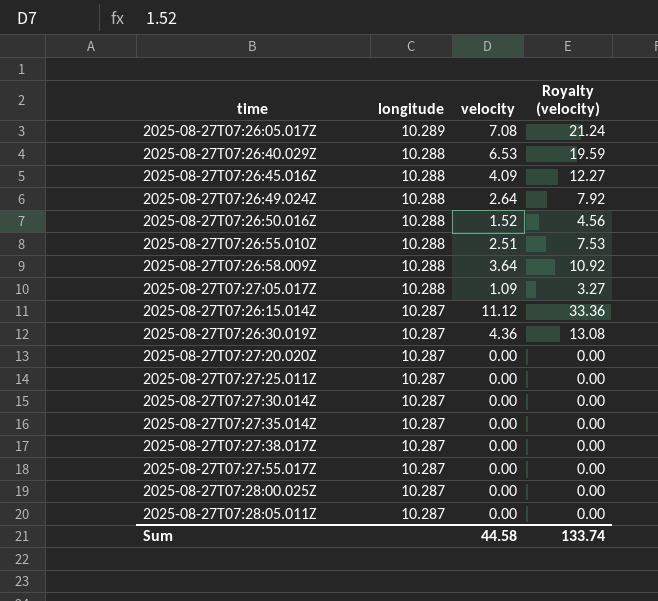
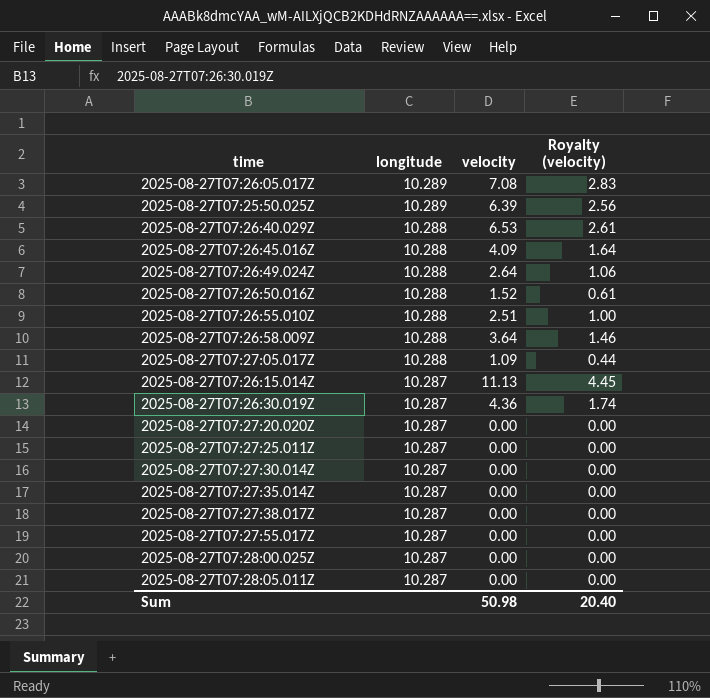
column Royalty (velocity) | formula: [velocity] * 3 -> [velocity] * 0.4
row 2025-08-27T07:25:50.025Z: none -> 10.289 | 6.39 | 2.56
2025-08-27T07:26:15.014Z | velocity: 11.12 -> 11.13
Sum | velocity: 44.58 -> 50.98
Sum | Royalty (velocity): 133.74 -> 20.40

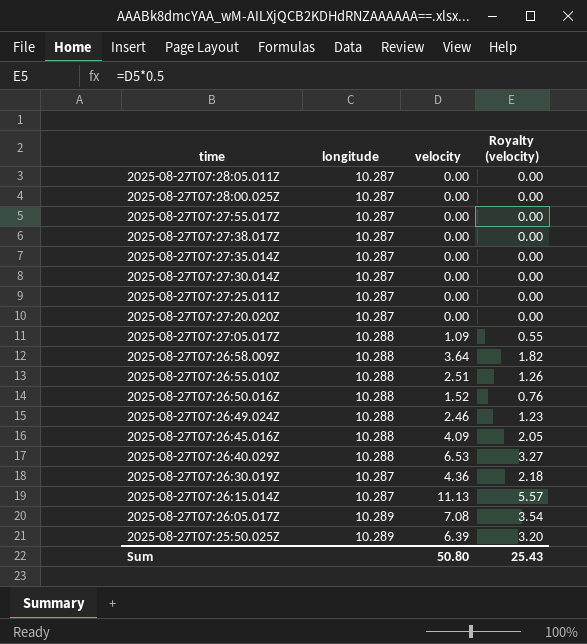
row order: longitude descending -> time descending
column Royalty (velocity) | formula: [velocity] * 0.4 -> [velocity] * 0.5
2025-08-27T07:26:49.024Z | velocity: 2.64 -> 2.46
Sum | velocity: 50.98 -> 50.80
Sum | Royalty (velocity): 20.40 -> 25.43

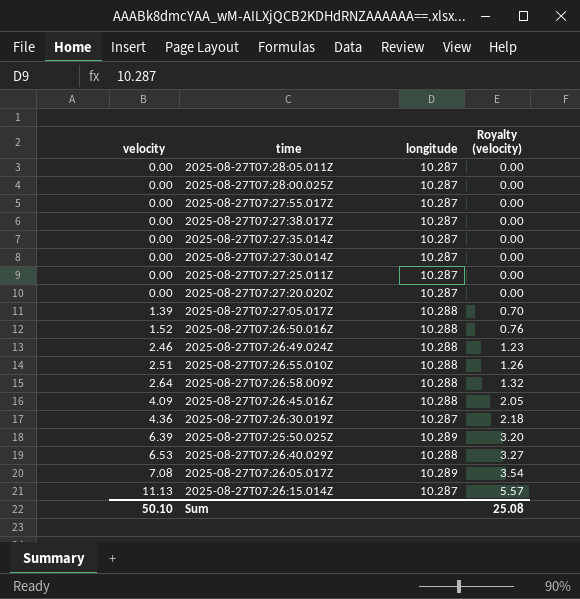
row order: time descending -> velocity ascending
column velocity | position: 3 -> 1
2025-08-27T07:27:05.017Z | velocity: 1.09 -> 1.39
2025-08-27T07:27:05.017Z | Royalty (velocity): 0.55 -> 0.70
2025-08-27T07:26:58.009Z | velocity: 3.64 -> 2.64
2025-08-27T07:26:58.009Z | Royalty (velocity): 1.82 -> 1.32
Sum | velocity: 50.80 -> 50.10
Sum | Royalty (velocity): 25.43 -> 25.08

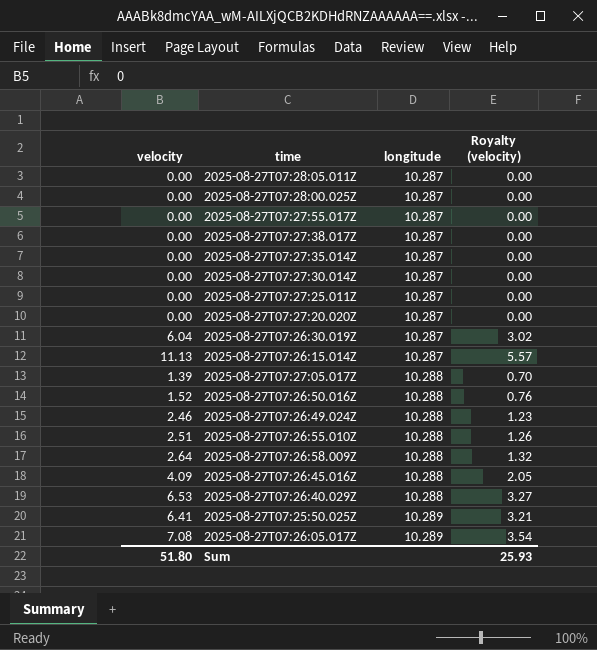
row order: velocity ascending -> longitude ascending
2025-08-27T07:26:30.019Z | velocity: 4.36 -> 6.04
2025-08-27T07:26:30.019Z | Royalty (velocity): 2.18 -> 3.02
2025-08-27T07:25:50.025Z | velocity: 6.39 -> 6.41
2025-08-27T07:25:50.025Z | Royalty (velocity): 3.20 -> 3.21
Sum | velocity: 50.10 -> 51.80
Sum | Royalty (velocity): 25.08 -> 25.93

